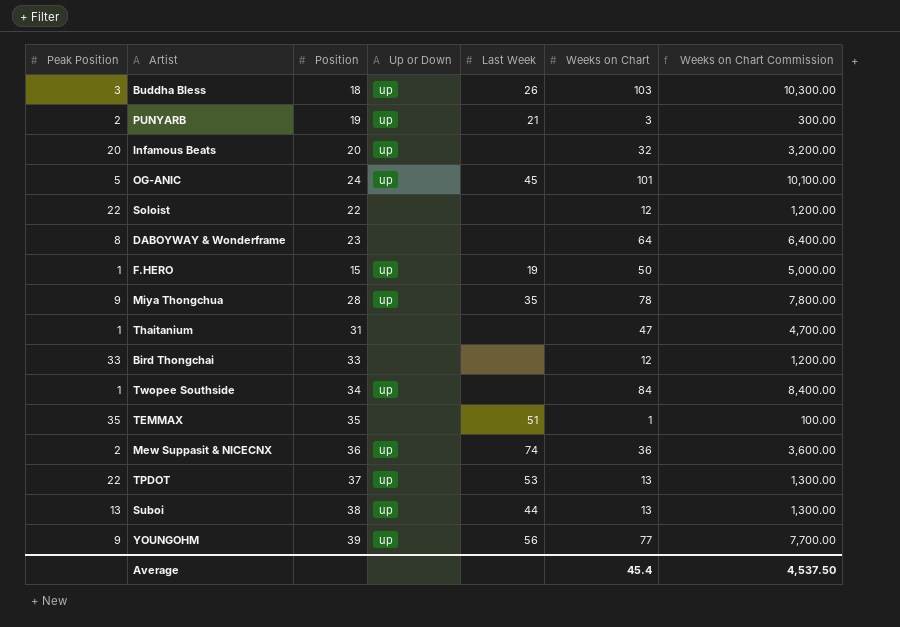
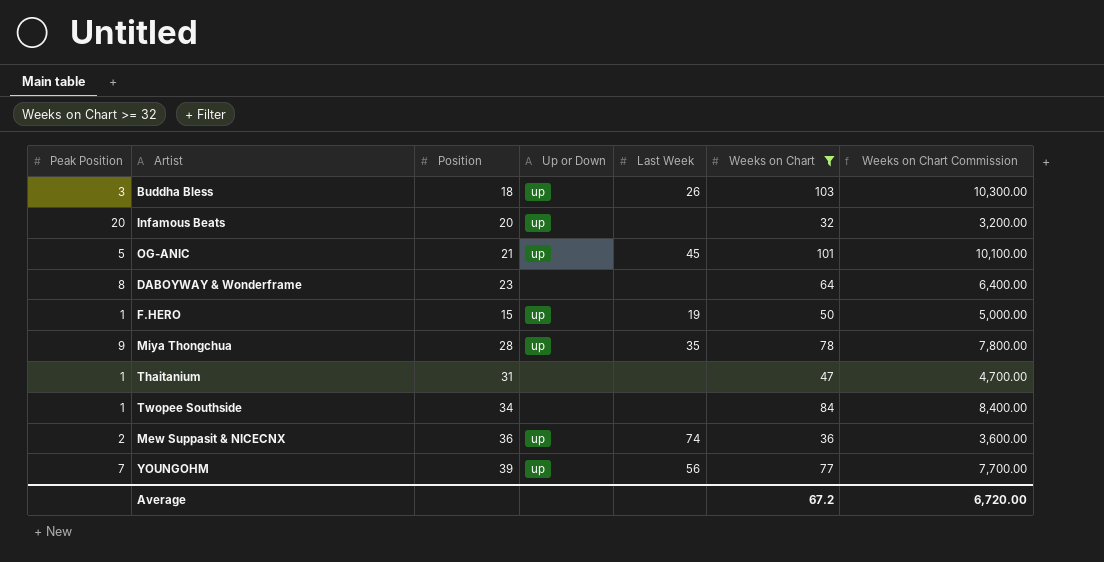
filter: none -> Weeks on Chart >= 32
OG-ANIC | Position: 24 -> 21
Twopee Southside | Up or Down: up -> none
YOUNGOHM | Peak Position: 9 -> 7
Average | Weeks on Chart: 45.4 -> 67.2
Average | Weeks on Chart Commission: 4,537.50 -> 6,720.00

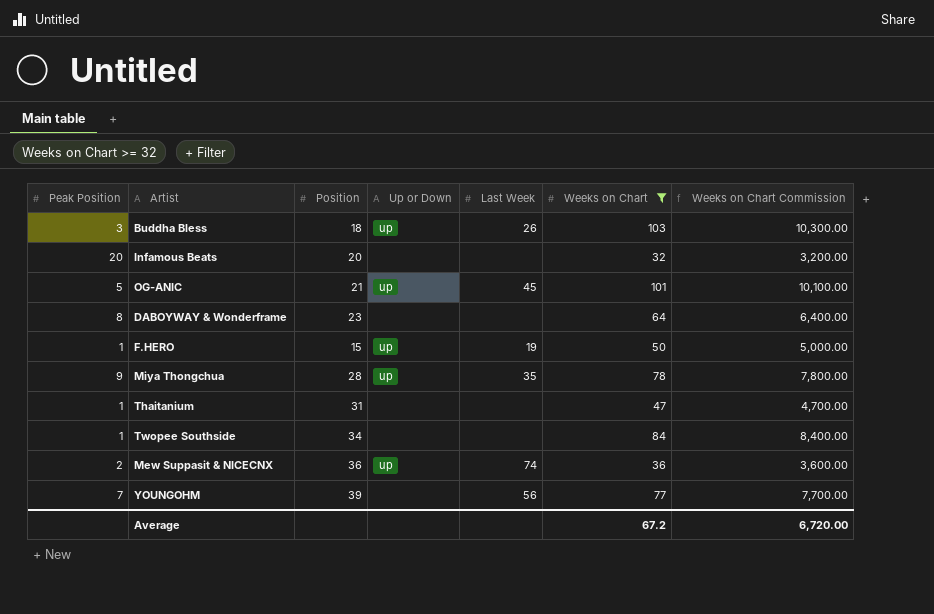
Infamous Beats | Up or Down: up -> none
YOUNGOHM | Up or Down: up -> none

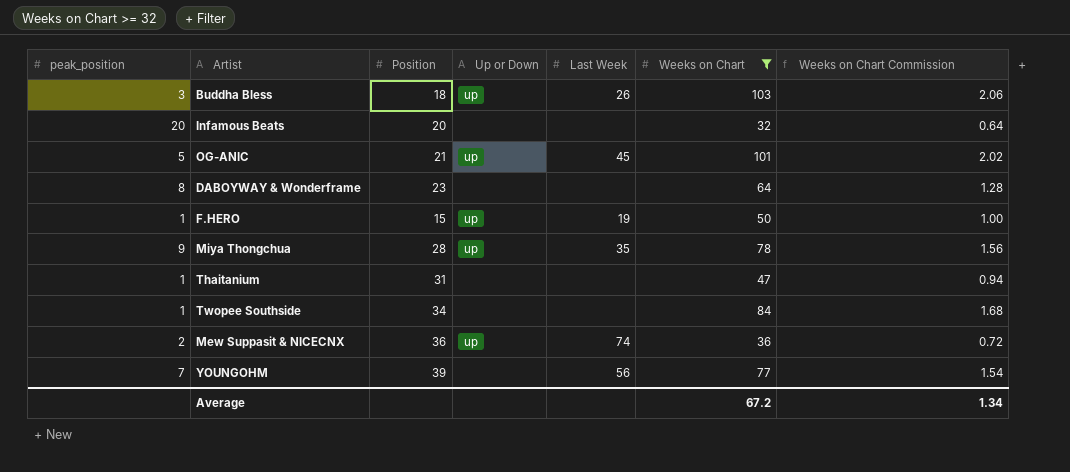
column name: Peak Position -> peak_position
column Weeks on Chart Commission | formula: [Weeks on Chart] * 100 -> [Weeks on Chart] * 0.02
Average | Weeks on Chart Commission: 6,720.00 -> 1.34

